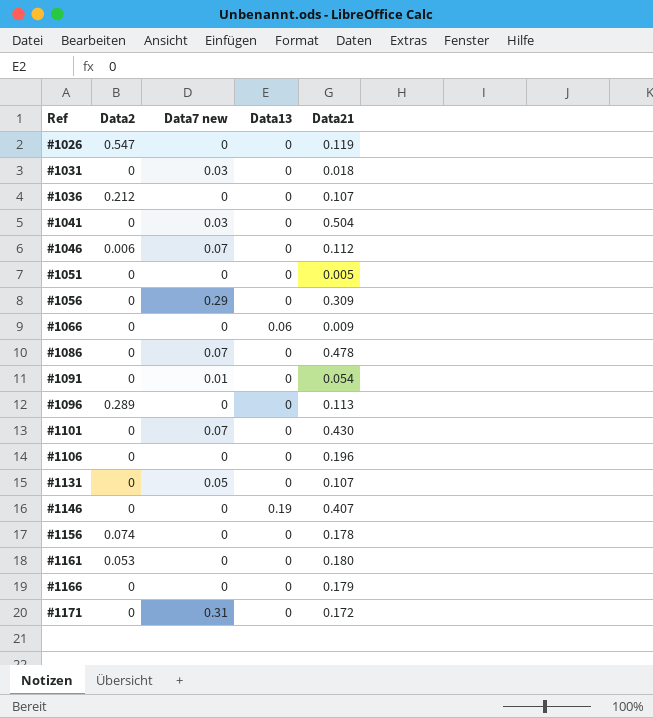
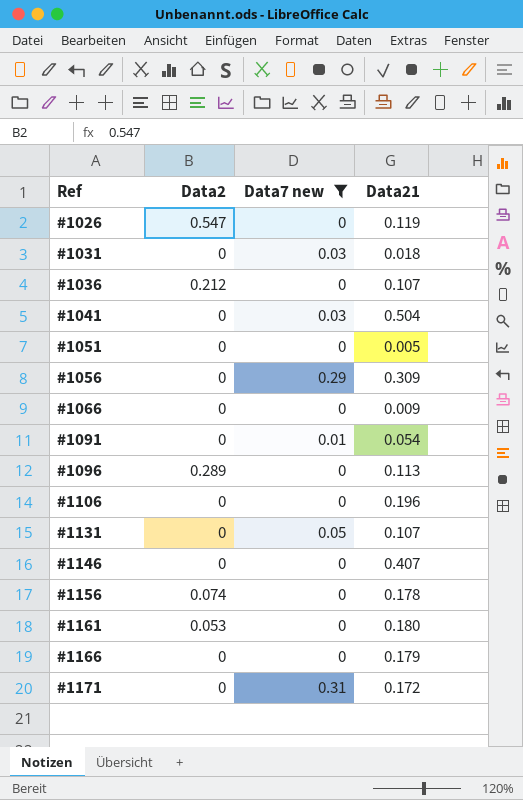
filter: none -> Data7 new != 0.07
column Data13 | position: 4 -> none

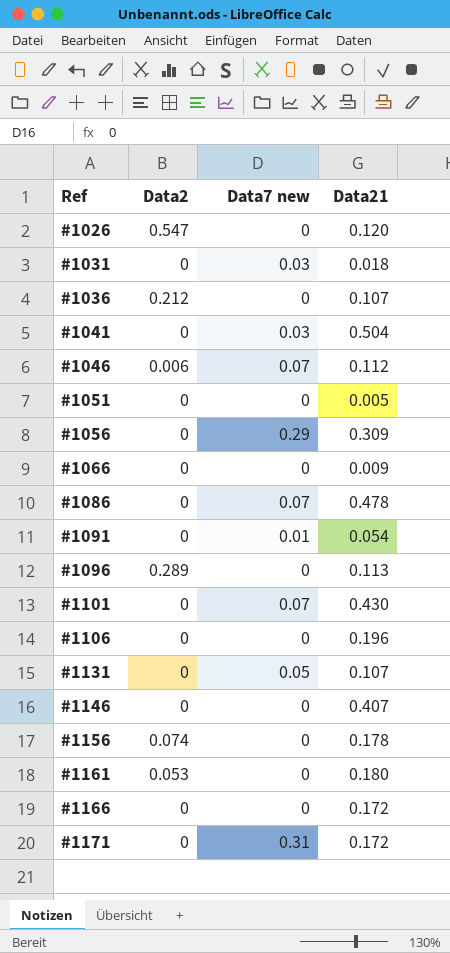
filter: Data7 new != 0.07 -> none
#1026 | Data21: 0.119 -> 0.120
#1166 | Data21: 0.179 -> 0.172

